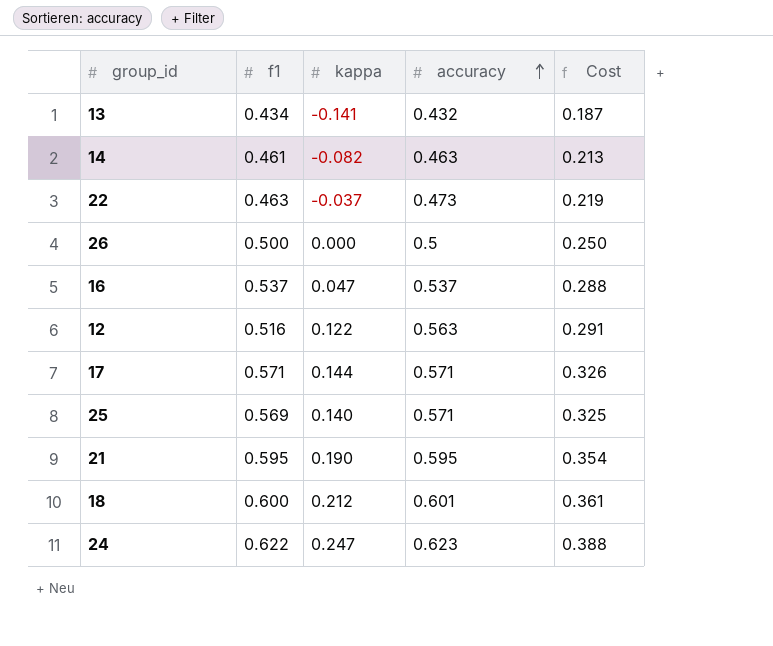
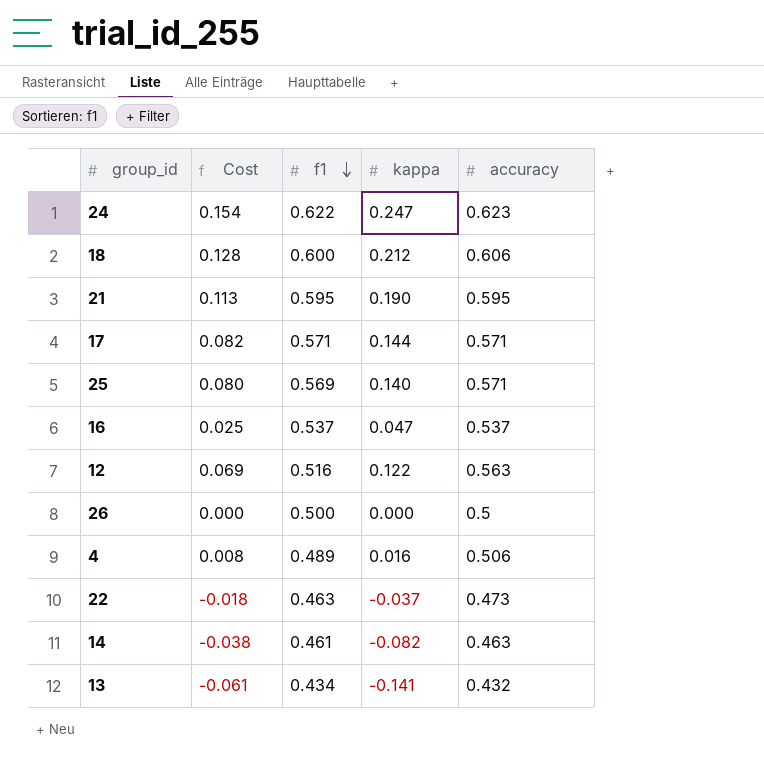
row order: accuracy ascending -> f1 descending
column Cost | formula: [f1] * [accuracy] -> [kappa] * [accuracy]
column Cost | position: 5 -> 2
18 | accuracy: 0.601 -> 0.606
row 4: none -> 0.008 | 0.489 | 0.016 | 0.506

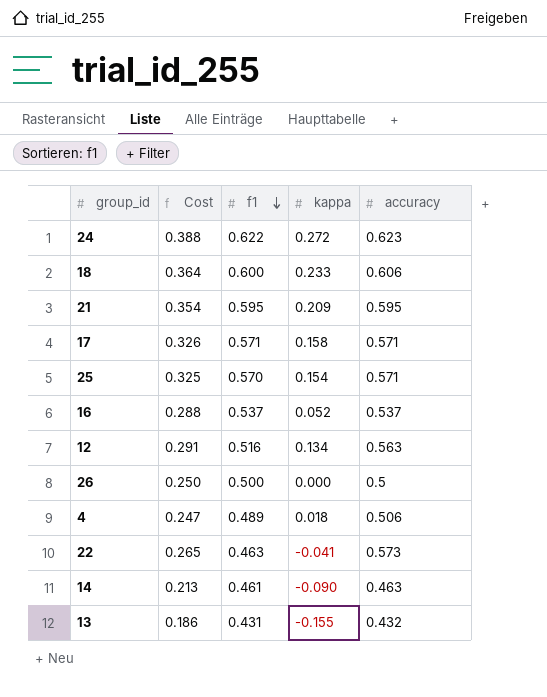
column Cost | formula: [kappa] * [accuracy] -> [f1] * [accuracy]
24 | kappa: 0.247 -> 0.272
18 | kappa: 0.212 -> 0.233
21 | kappa: 0.190 -> 0.209
17 | kappa: 0.144 -> 0.158
25 | f1: 0.569 -> 0.570
25 | kappa: 0.140 -> 0.154
16 | kappa: 0.047 -> 0.052
12 | kappa: 0.122 -> 0.134
4 | kappa: 0.016 -> 0.018
22 | kappa: -0.037 -> -0.041
22 | accuracy: 0.473 -> 0.573
14 | kappa: -0.082 -> -0.090
13 | f1: 0.434 -> 0.431
13 | kappa: -0.141 -> -0.155

